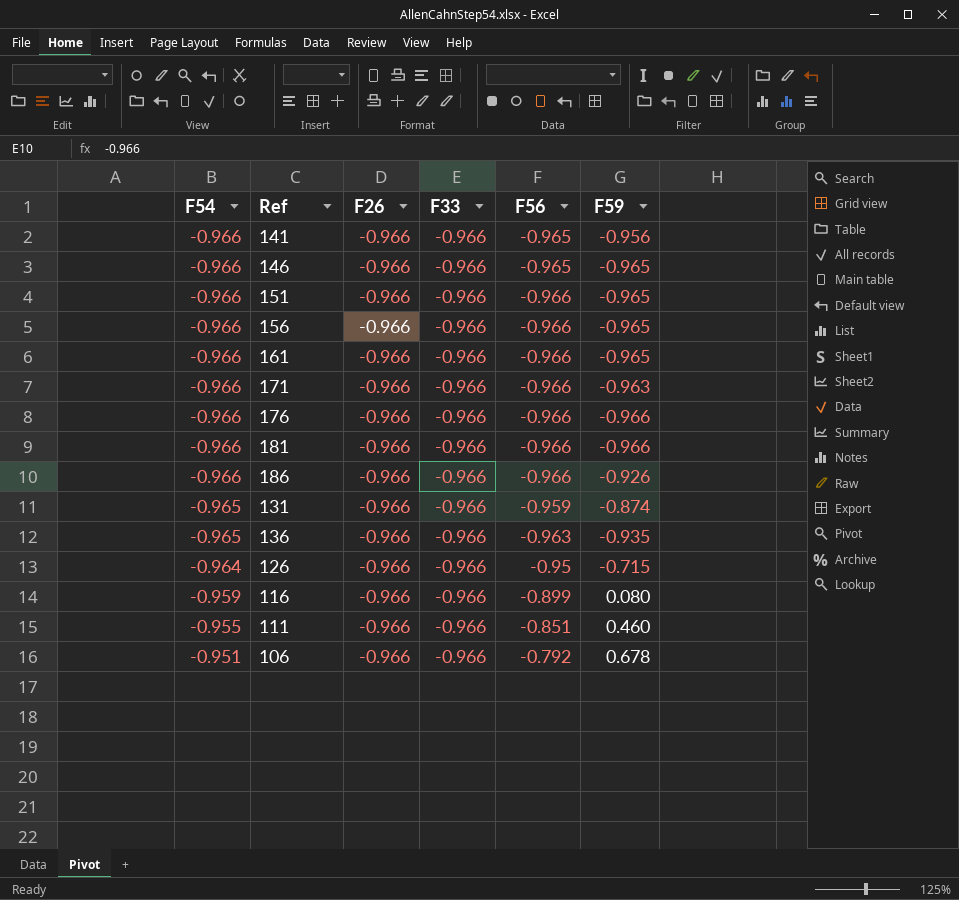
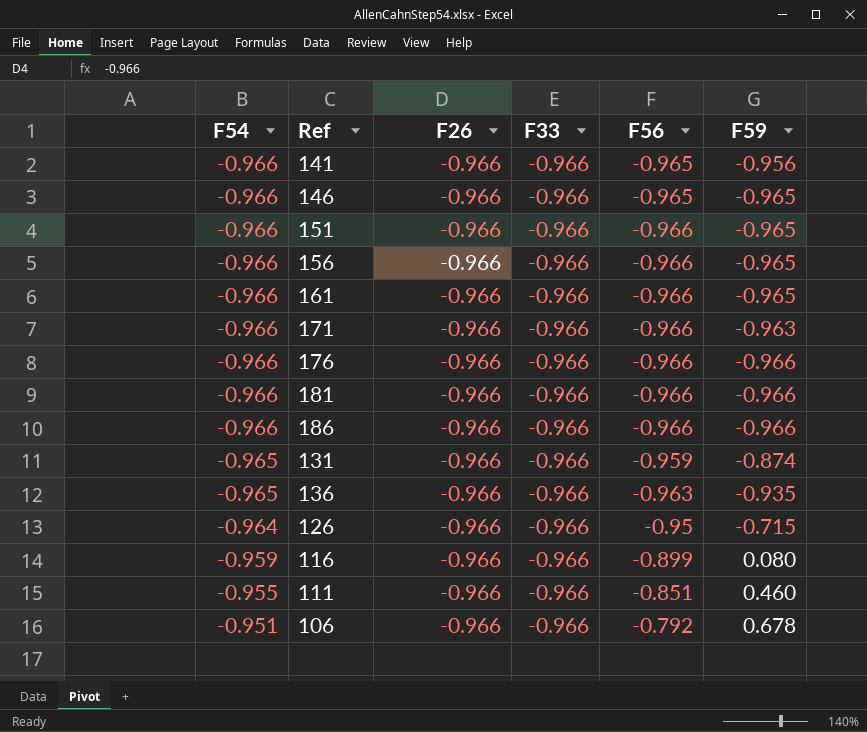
186 | F59: -0.926 -> -0.966

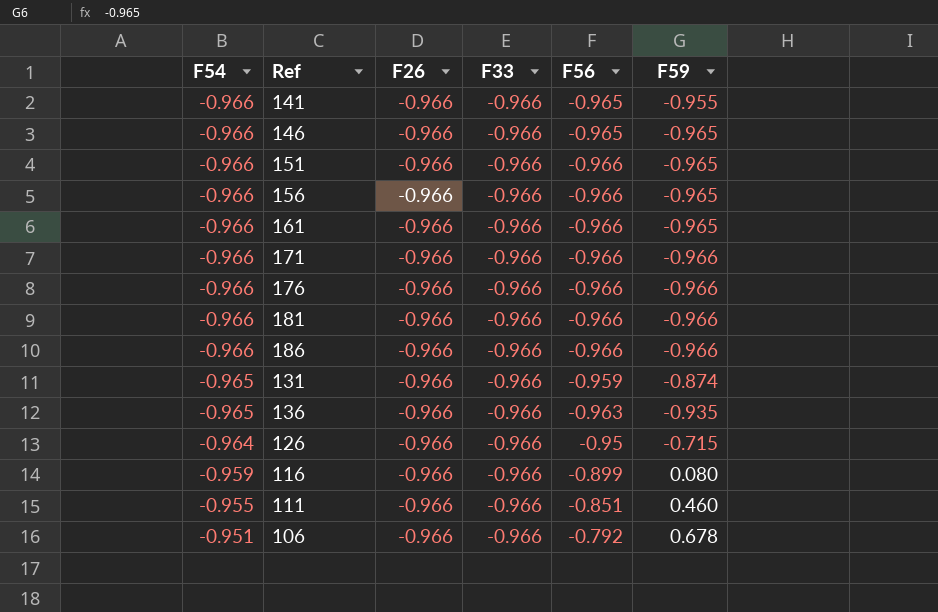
141 | F59: -0.956 -> -0.955
171 | F59: -0.963 -> -0.966

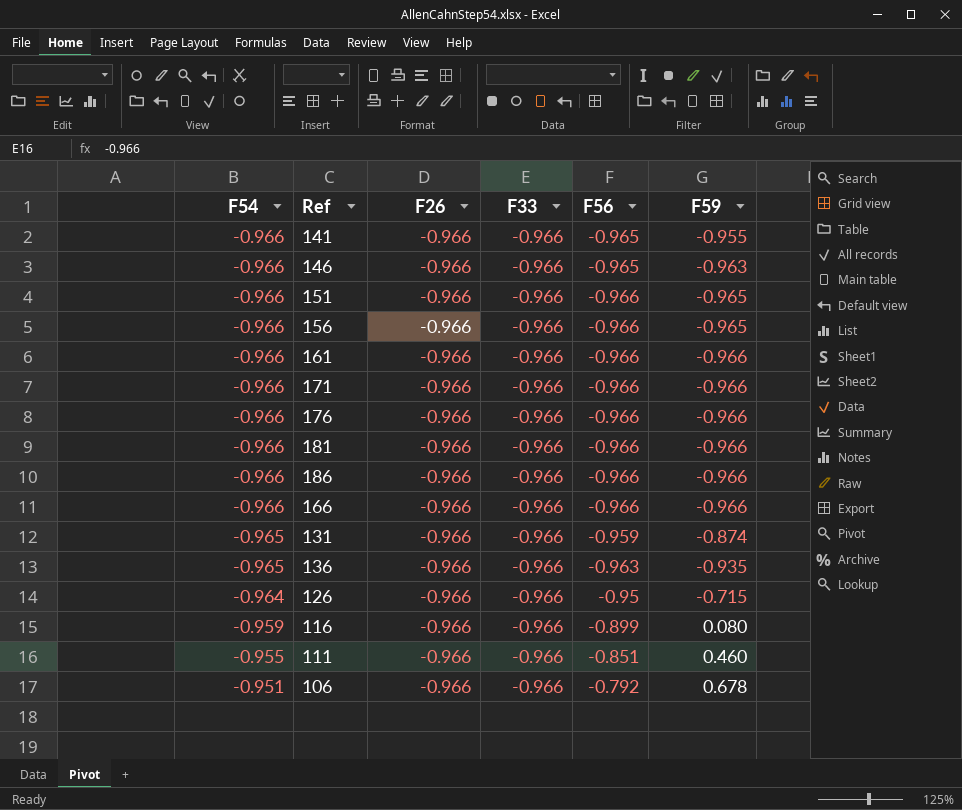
146 | F59: -0.965 -> -0.963
161 | F59: -0.965 -> -0.966
row 166: none -> -0.966 | -0.966 | -0.966 | -0.966 | -0.966

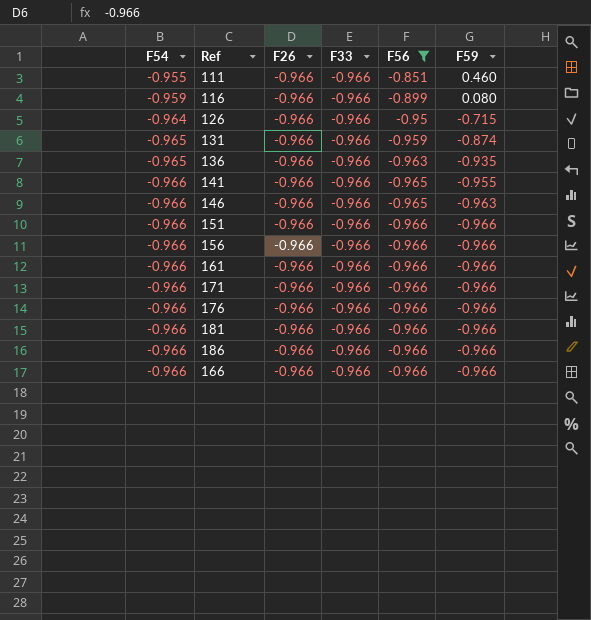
filter: none -> F56 != -0.792
row order: F54 ascending -> F54 descending
151 | F59: -0.965 -> -0.966
156 | F59: -0.965 -> -0.966

